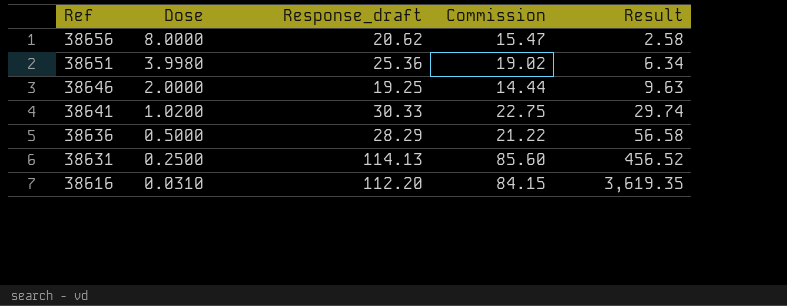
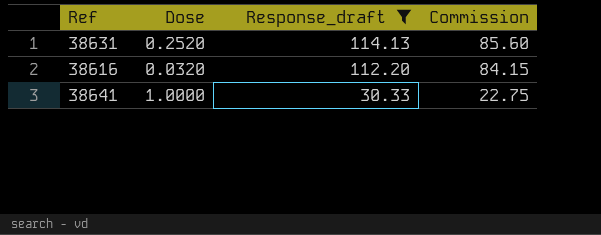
filter: none -> Response_draft >= 30.33
row order: Ref descending -> Response_draft descending
column Result | formula: [Response_draft] / [Dose] -> none
38631 | Dose: 0.2500 -> 0.2520
38616 | Dose: 0.0310 -> 0.0320
38641 | Dose: 1.0200 -> 1.0000

